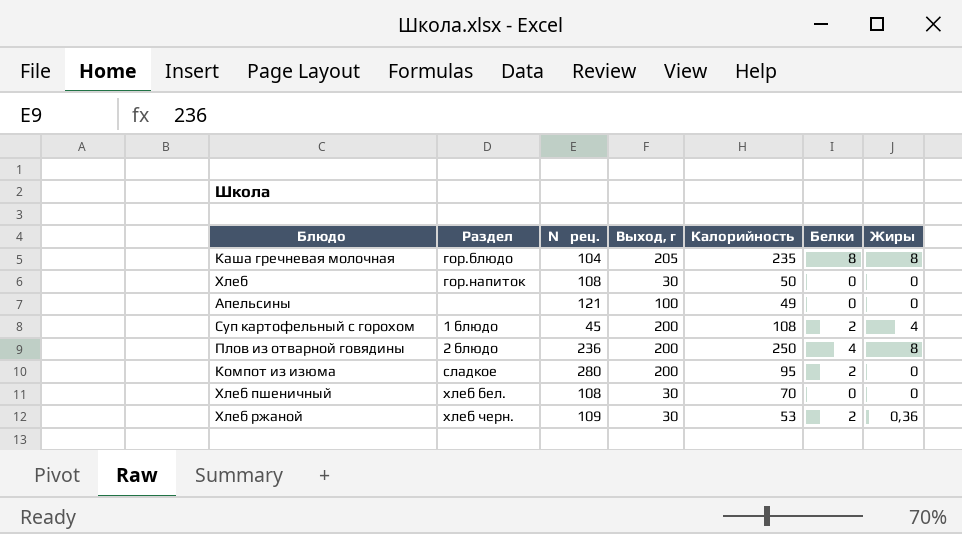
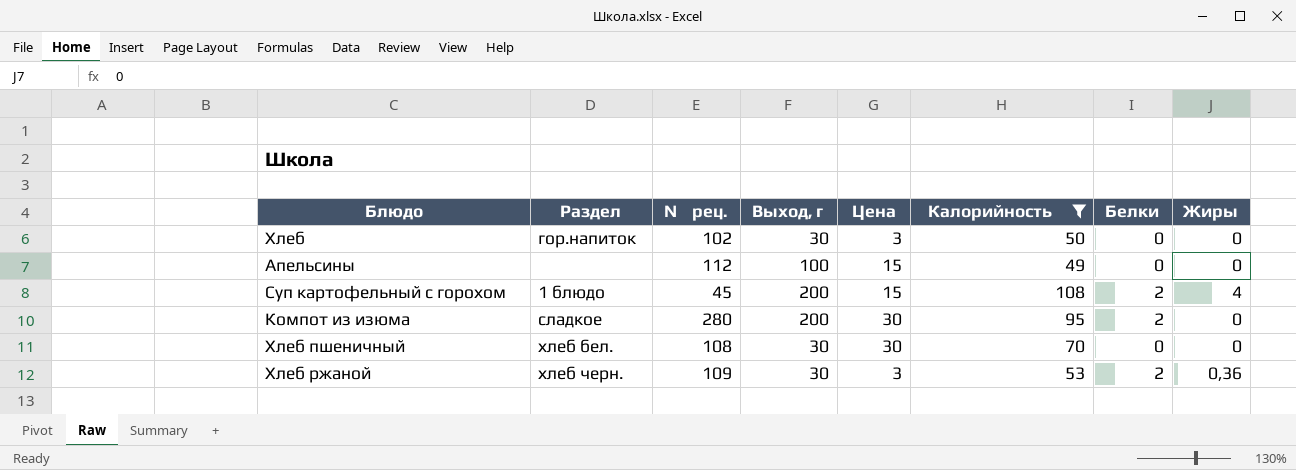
filter: none -> Калорийность <= 108
column Цена | position: none -> 5
Хлеб | № рец.: 108 -> 102
Апельсины | № рец.: 121 -> 112

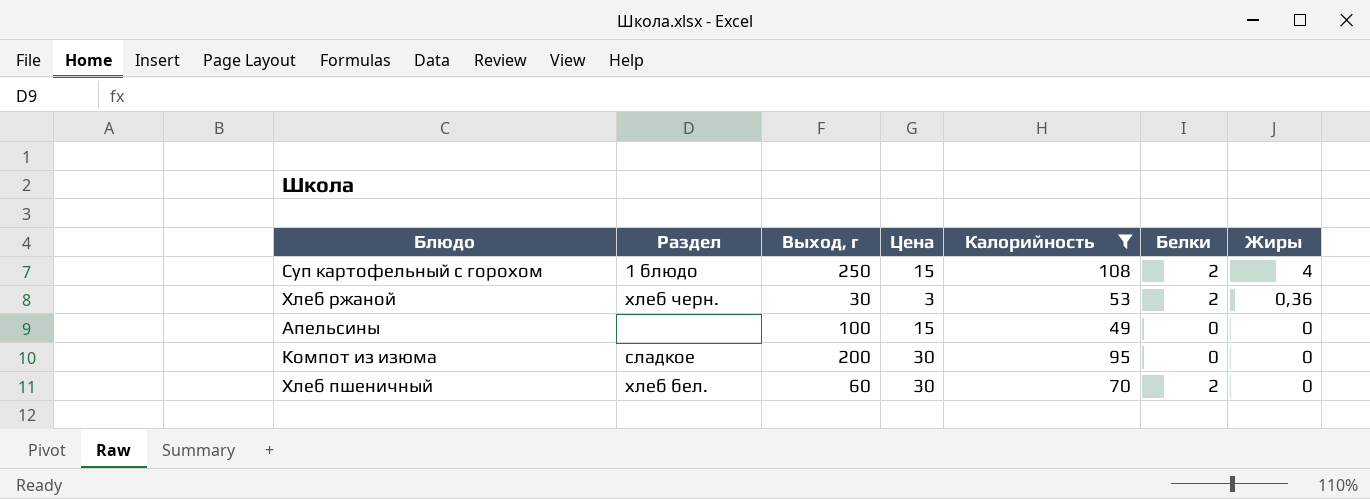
row order: none -> Жиры descending
column № рец. | position: 3 -> none
row Хлеб: гор.напиток | 102 | 30 | 3 | 50 | 0 | 0 -> none
Суп картофельный с горохом | Выход, г: 200 -> 250
Компот из изюма | Белки: 2 -> 0
Хлеб пшеничный | Выход, г: 30 -> 60
Хлеб пшеничный | Белки: 0 -> 2

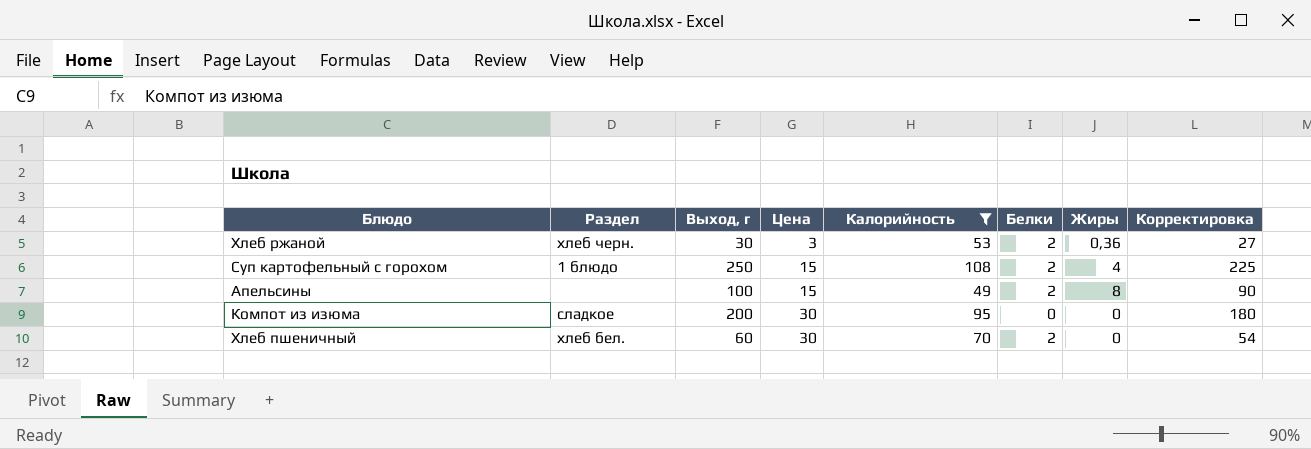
row order: Жиры descending -> Цена ascending
column Корректировка | formula: none -> [Выход, г] * 0,9
Апельсины | Белки: 0 -> 2
Апельсины | Жиры: 0 -> 8

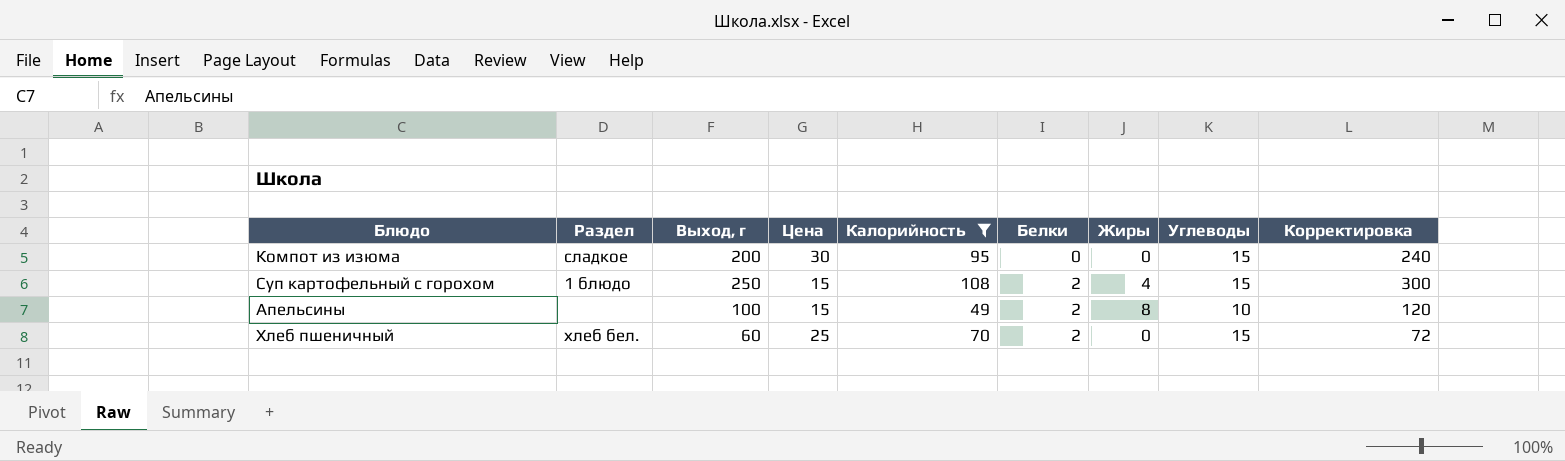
row order: Цена ascending -> Белки ascending
column Углеводы | position: none -> 8
column Корректировка | formula: [Выход, г] * 0,9 -> [Выход, г] * 1,2
row Хлеб ржаной: хлеб черн. | 30 | 3 | 53 | 2 | 0,36 | 27 -> none
Хлеб пшеничный | Цена: 30 -> 25

